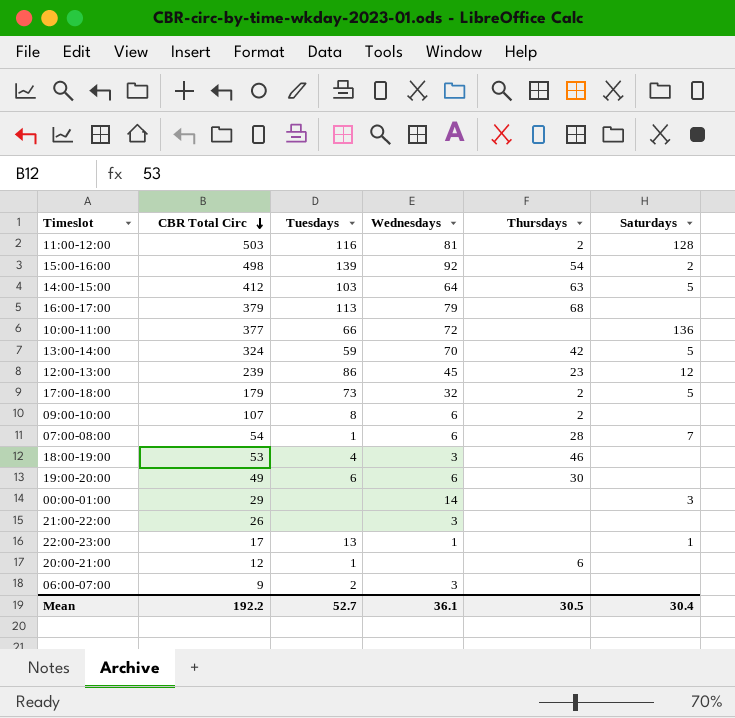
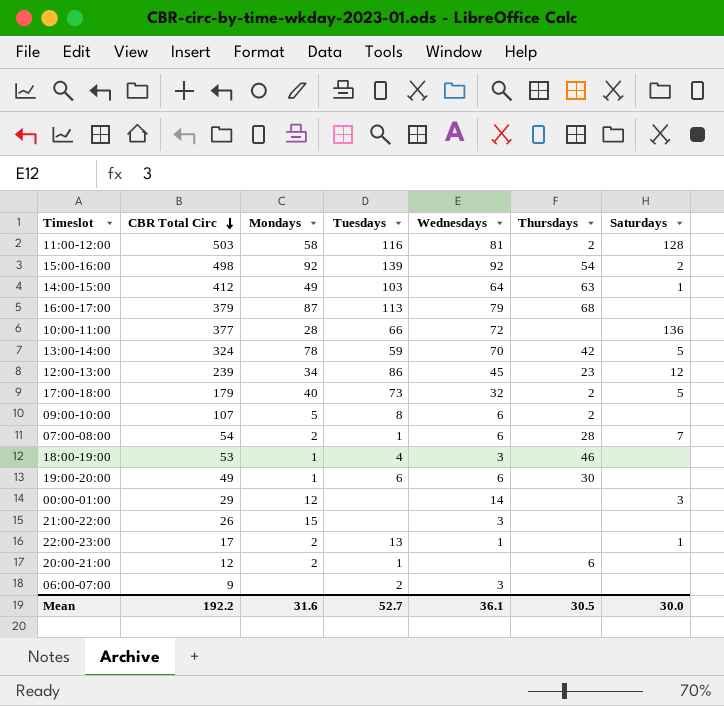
column Mondays | position: none -> 3
14:00-15:00 | Saturdays: 5 -> 1
Mean | Saturdays: 30.4 -> 30.0

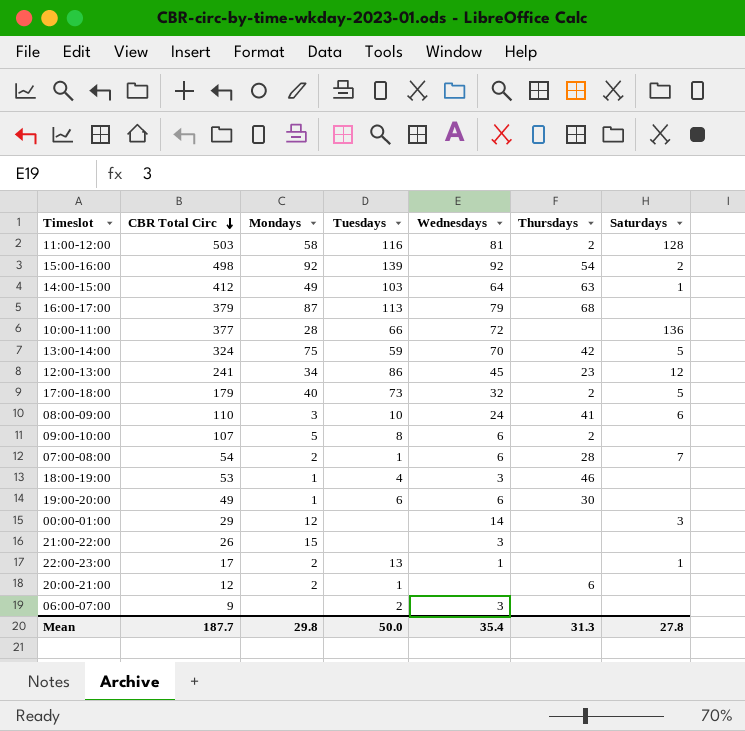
13:00-14:00 | Mondays: 78 -> 75
12:00-13:00 | CBR Total Circ: 239 -> 241
row 08:00-09:00: none -> 110 | 3 | 10 | 24 | 41 | 6
Mean | CBR Total Circ: 192.2 -> 187.7
Mean | Mondays: 31.6 -> 29.8
Mean | Tuesdays: 52.7 -> 50.0
Mean | Wednesdays: 36.1 -> 35.4
Mean | Thursdays: 30.5 -> 31.3
Mean | Saturdays: 30.0 -> 27.8

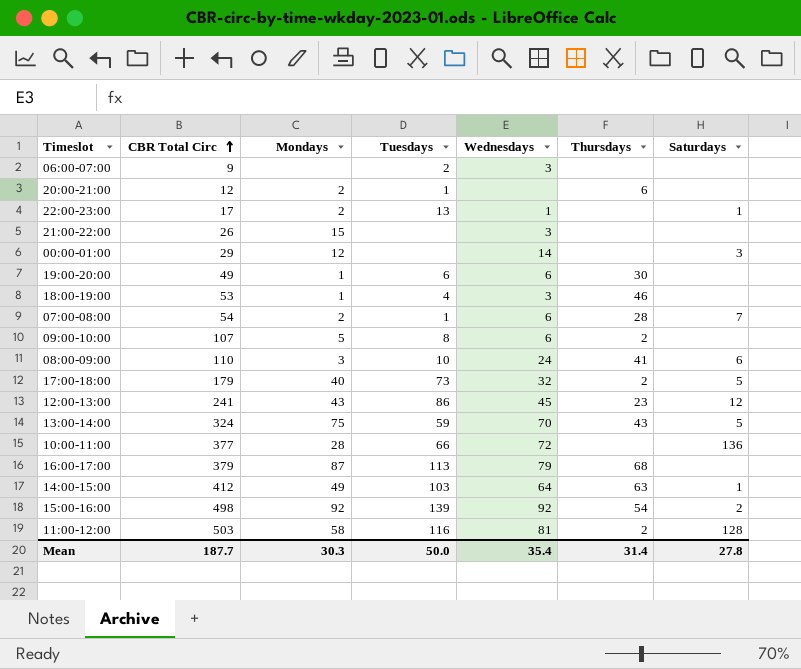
row order: CBR Total Circ descending -> CBR Total Circ ascending
12:00-13:00 | Mondays: 34 -> 43
13:00-14:00 | Thursdays: 42 -> 43
Mean | Mondays: 29.8 -> 30.3
Mean | Thursdays: 31.3 -> 31.4

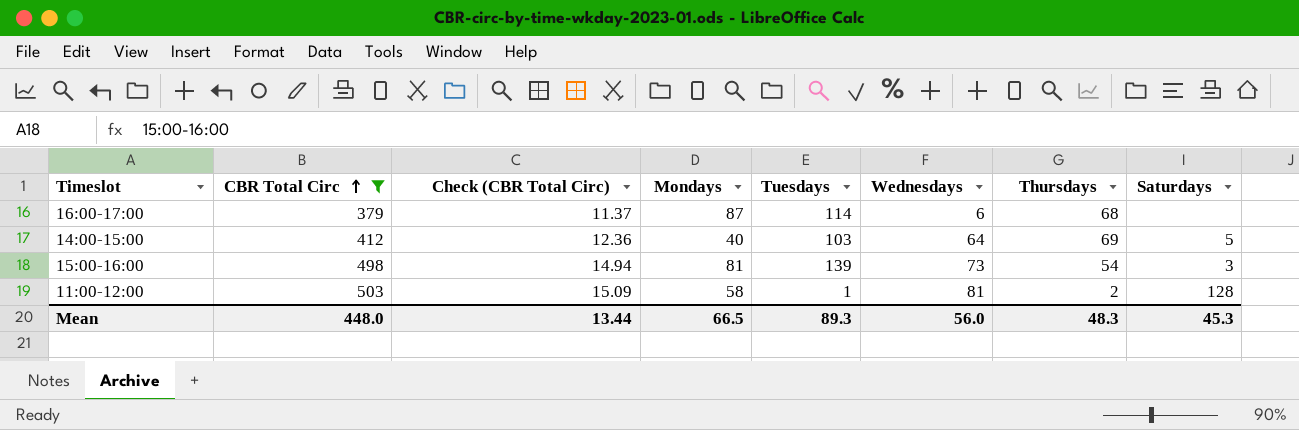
filter: none -> CBR Total Circ >= 379
column Check (CBR Total Circ) | formula: none -> [CBR Total Circ] * 0.03
16:00-17:00 | Tuesdays: 113 -> 114
16:00-17:00 | Wednesdays: 79 -> 6
14:00-15:00 | Mondays: 49 -> 40
14:00-15:00 | Thursdays: 63 -> 69
14:00-15:00 | Saturdays: 1 -> 5
15:00-16:00 | Mondays: 92 -> 81
15:00-16:00 | Wednesdays: 92 -> 73
15:00-16:00 | Saturdays: 2 -> 3
11:00-12:00 | Tuesdays: 116 -> 1
Mean | CBR Total Circ: 187.7 -> 448.0
Mean | Mondays: 30.3 -> 66.5
Mean | Tuesdays: 50.0 -> 89.3
Mean | Wednesdays: 35.4 -> 56.0
Mean | Thursdays: 31.4 -> 48.3
Mean | Saturdays: 27.8 -> 45.3

